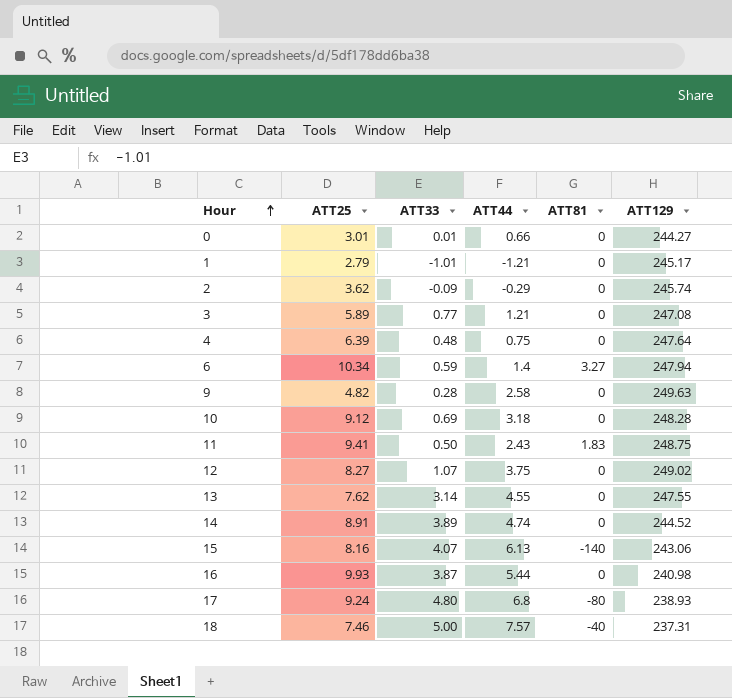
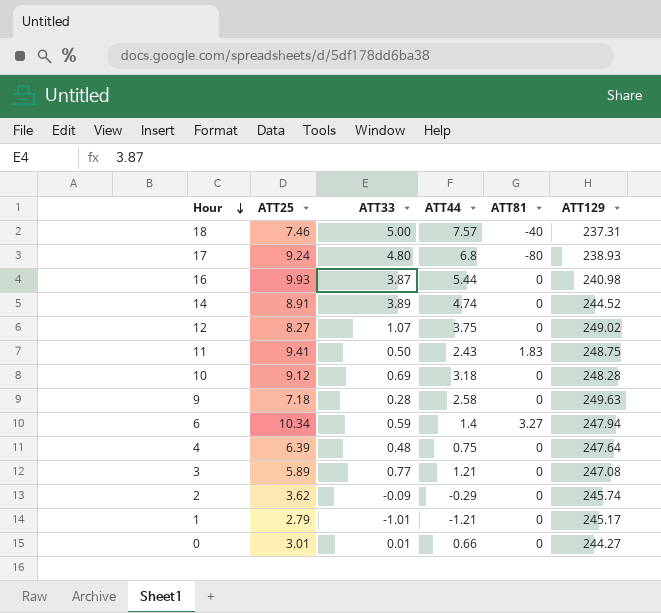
row order: Hour ascending -> Hour descending
row 13: 7.62 | 3.14 | 4.55 | 0 | 247.55 -> none
row 15: 8.16 | 4.07 | 6.13 | -140 | 243.06 -> none
9 | ATT25: 4.82 -> 7.18

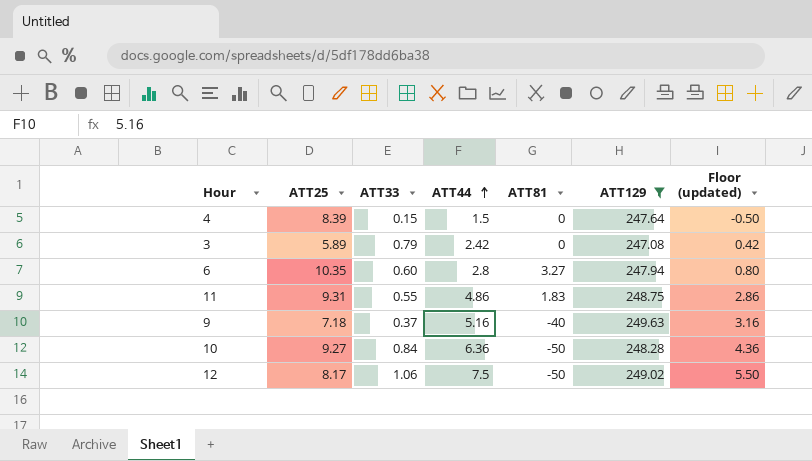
filter: none -> ATT129 >= 247.08
row order: Hour descending -> ATT44 ascending
column Floor (updated) | formula: none -> [ATT44] - 2
4 | ATT25: 6.39 -> 8.39
4 | ATT33: 0.48 -> 0.15
4 | ATT44: 0.75 -> 1.5
3 | ATT33: 0.77 -> 0.79
3 | ATT44: 1.21 -> 2.42
6 | ATT25: 10.34 -> 10.35
6 | ATT33: 0.59 -> 0.60
6 | ATT44: 1.4 -> 2.8
11 | ATT25: 9.41 -> 9.31
11 | ATT33: 0.50 -> 0.55
11 | ATT44: 2.43 -> 4.86
9 | ATT33: 0.28 -> 0.37
9 | ATT44: 2.58 -> 5.16
9 | ATT81: 0 -> -40
10 | ATT25: 9.12 -> 9.27
10 | ATT33: 0.69 -> 0.84
10 | ATT44: 3.18 -> 6.36
10 | ATT81: 0 -> -50
12 | ATT25: 8.27 -> 8.17
12 | ATT33: 1.07 -> 1.06
12 | ATT44: 3.75 -> 7.5
12 | ATT81: 0 -> -50

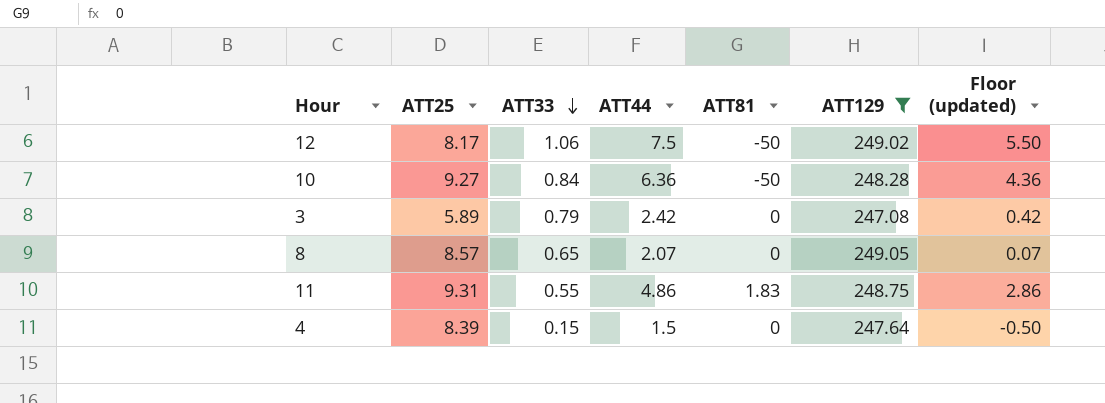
row order: ATT44 ascending -> ATT33 descending
row 6: 10.35 | 0.60 | 2.8 | 3.27 | 247.94 | 0.80 -> none
row 9: 7.18 | 0.37 | 5.16 | -40 | 249.63 | 3.16 -> none
row 8: none -> 8.57 | 0.65 | 2.07 | 0 | 249.05 | 0.07

